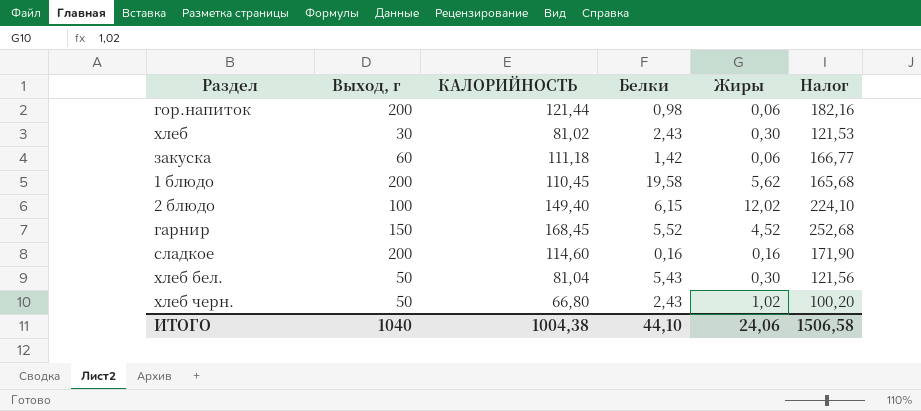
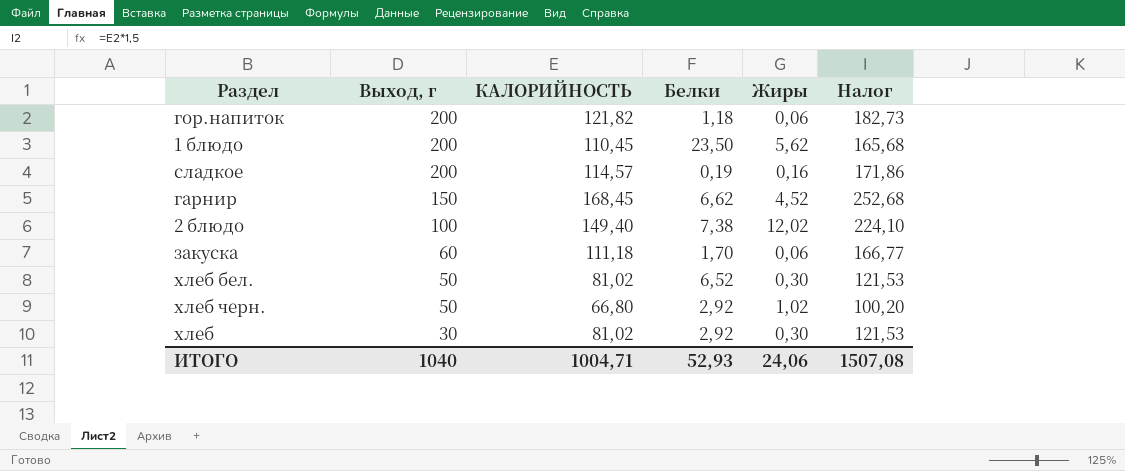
row order: none -> Выход, г descending
гор.напиток | КАЛОРИЙНОСТЬ: 121,44 -> 121,82
гор.напиток | Белки: 0,98 -> 1,18
гор.напиток | Налог: 182,16 -> 182,73
1 блюдо | Белки: 19,58 -> 23,50
сладкое | КАЛОРИЙНОСТЬ: 114,60 -> 114,57
сладкое | Белки: 0,16 -> 0,19
сладкое | Налог: 171,90 -> 171,86
гарнир | Белки: 5,52 -> 6,62
2 блюдо | Белки: 6,15 -> 7,38
закуска | Белки: 1,42 -> 1,70
хлеб бел. | КАЛОРИЙНОСТЬ: 81,04 -> 81,02
хлеб бел. | Белки: 5,43 -> 6,52
хлеб бел. | Налог: 121,56 -> 121,53
хлеб черн. | Белки: 2,43 -> 2,92
хлеб | Белки: 2,43 -> 2,92
ИТОГО | КАЛОРИЙНОСТЬ: 1004,38 -> 1004,71
ИТОГО | Белки: 44,10 -> 52,93
ИТОГО | Налог: 1506,58 -> 1507,08

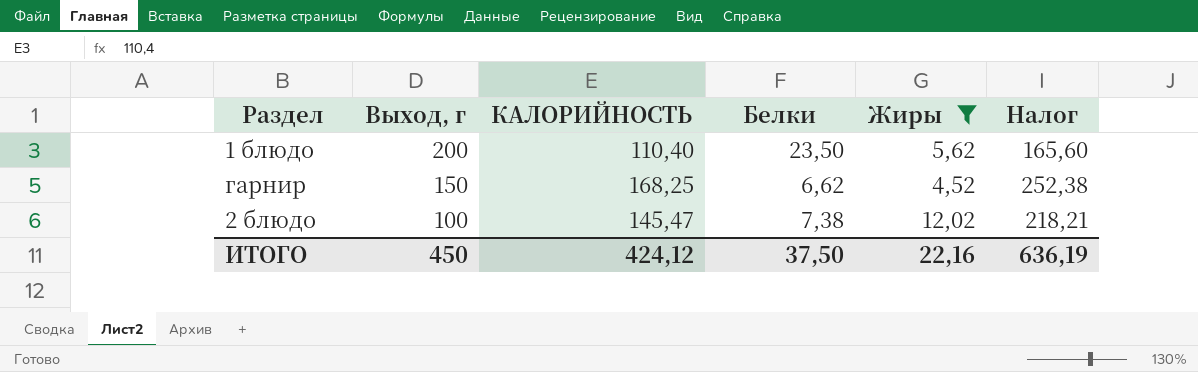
filter: none -> Жиры >= 4,52
1 блюдо | КАЛОРИЙНОСТЬ: 110,45 -> 110,40
1 блюдо | Налог: 165,68 -> 165,60
гарнир | КАЛОРИЙНОСТЬ: 168,45 -> 168,25
гарнир | Налог: 252,68 -> 252,38
2 блюдо | КАЛОРИЙНОСТЬ: 149,40 -> 145,47
2 блюдо | Налог: 224,10 -> 218,21
ИТОГО | Выход, г: 1040 -> 450
ИТОГО | КАЛОРИЙНОСТЬ: 1004,71 -> 424,12
ИТОГО | Белки: 52,93 -> 37,50
ИТОГО | Жиры: 24,06 -> 22,16
ИТОГО | Налог: 1507,08 -> 636,19

